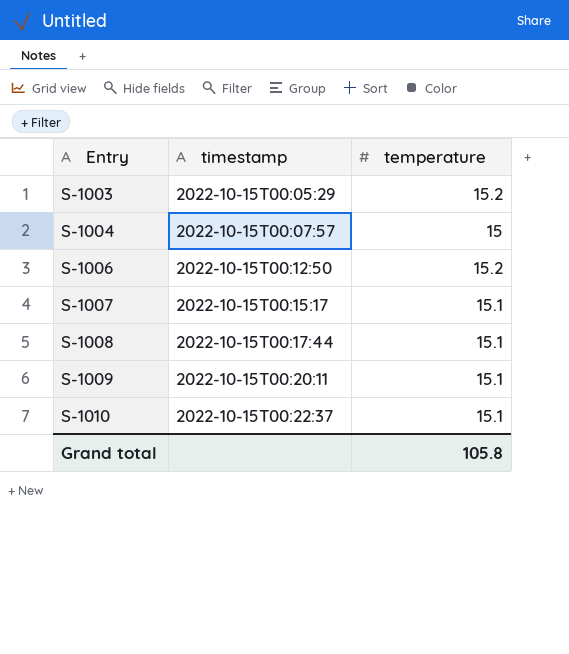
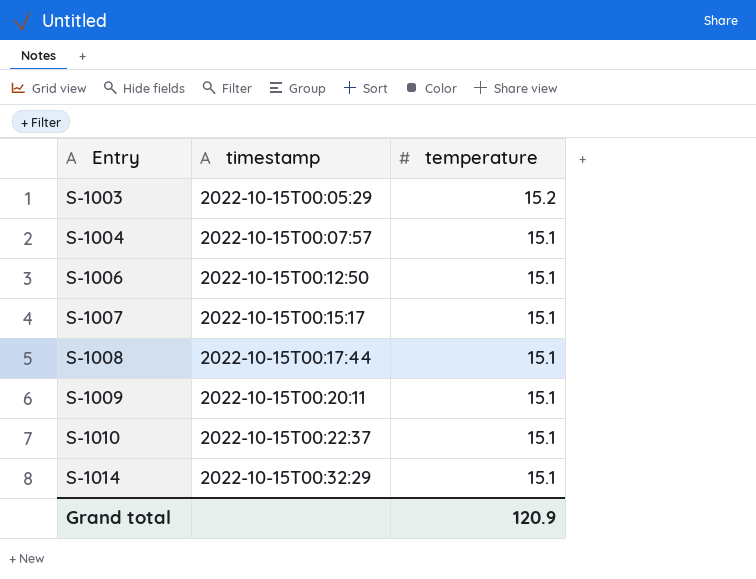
S-1004 | temperature: 15 -> 15.1
S-1006 | temperature: 15.2 -> 15.1
row S-1014: none -> 2022-10-15T00:32:29 | 15.1
Grand total | temperature: 105.8 -> 120.9

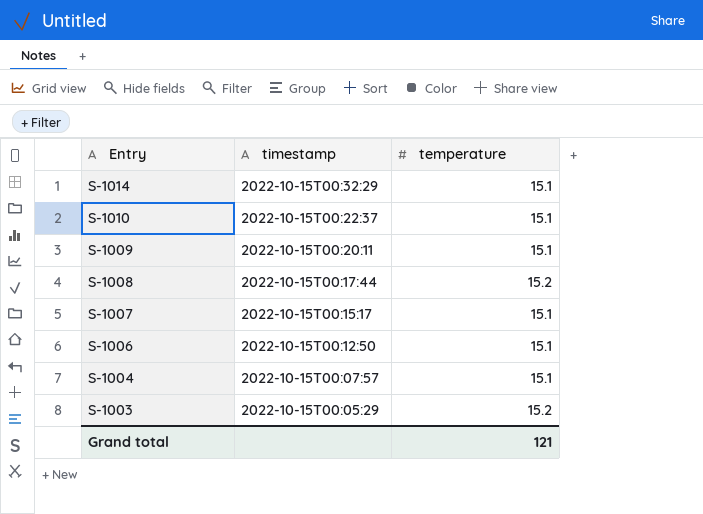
row order: Entry ascending -> Entry descending
S-1008 | temperature: 15.1 -> 15.2
Grand total | temperature: 120.9 -> 121

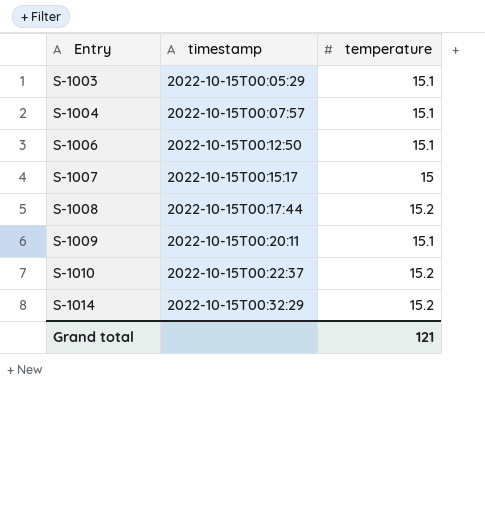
row order: Entry descending -> Entry ascending
S-1003 | temperature: 15.2 -> 15.1
S-1007 | temperature: 15.1 -> 15
S-1010 | temperature: 15.1 -> 15.2
S-1014 | temperature: 15.1 -> 15.2

